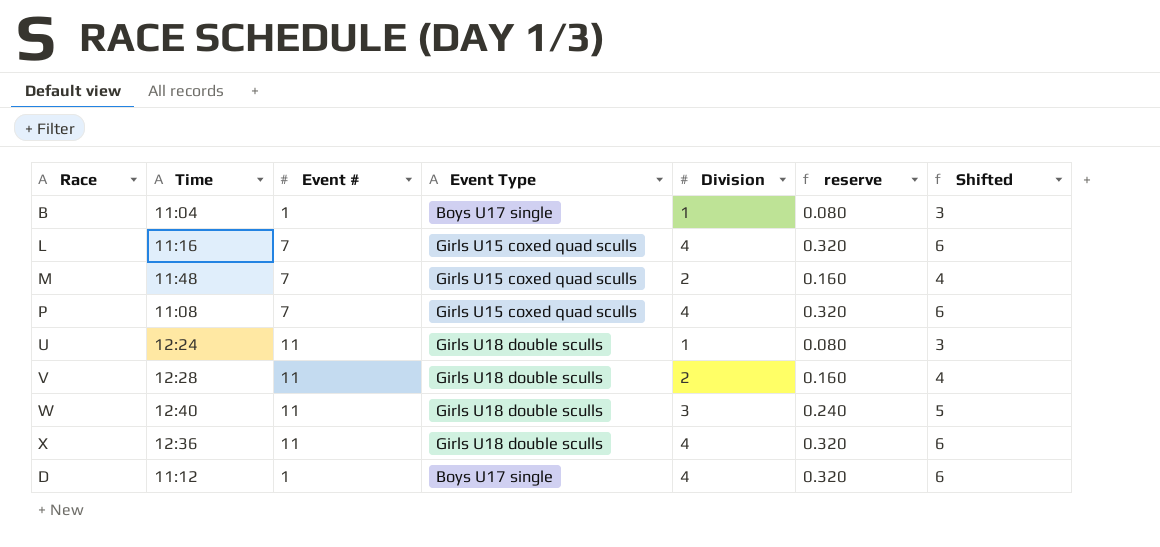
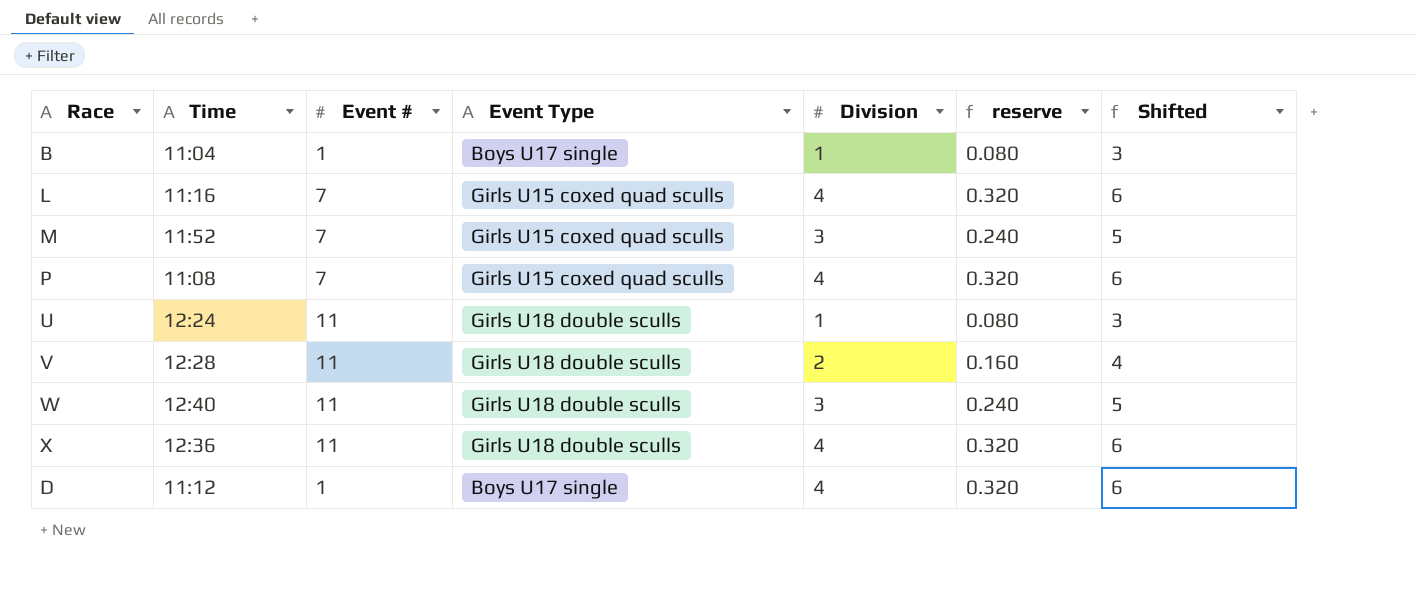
M | Time: 11:48 -> 11:52
M | Division: 2 -> 3
M | reserve: 0.160 -> 0.240
M | Shifted: 4 -> 5

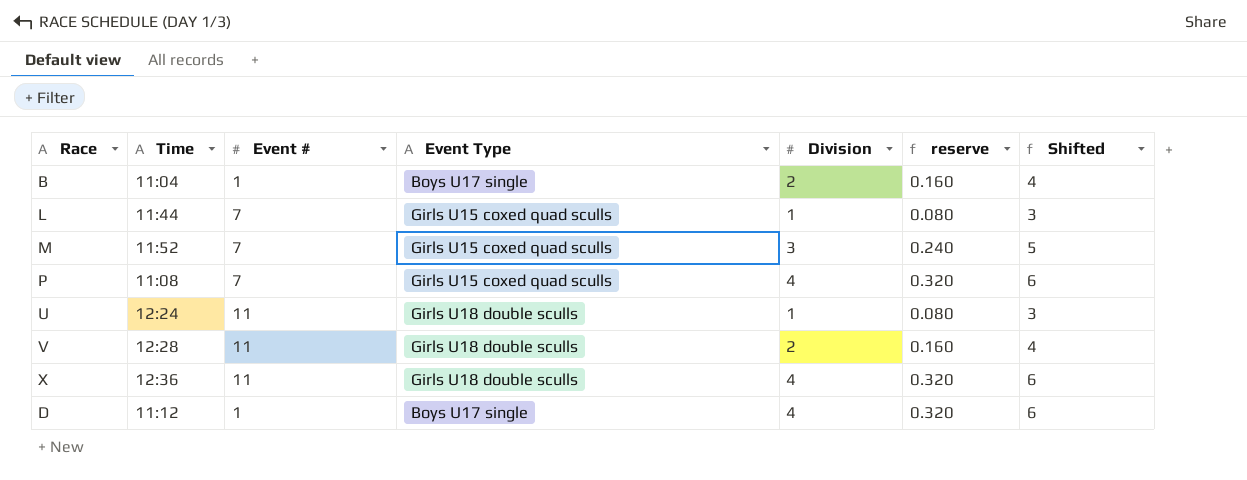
row W: 12:40 | 11 | Girls U18 double sculls | 3 | 0.240 | 5 -> none
B | Division: 1 -> 2
B | reserve: 0.080 -> 0.160
B | Shifted: 3 -> 4
L | Time: 11:16 -> 11:44
L | Division: 4 -> 1
L | reserve: 0.320 -> 0.080
L | Shifted: 6 -> 3

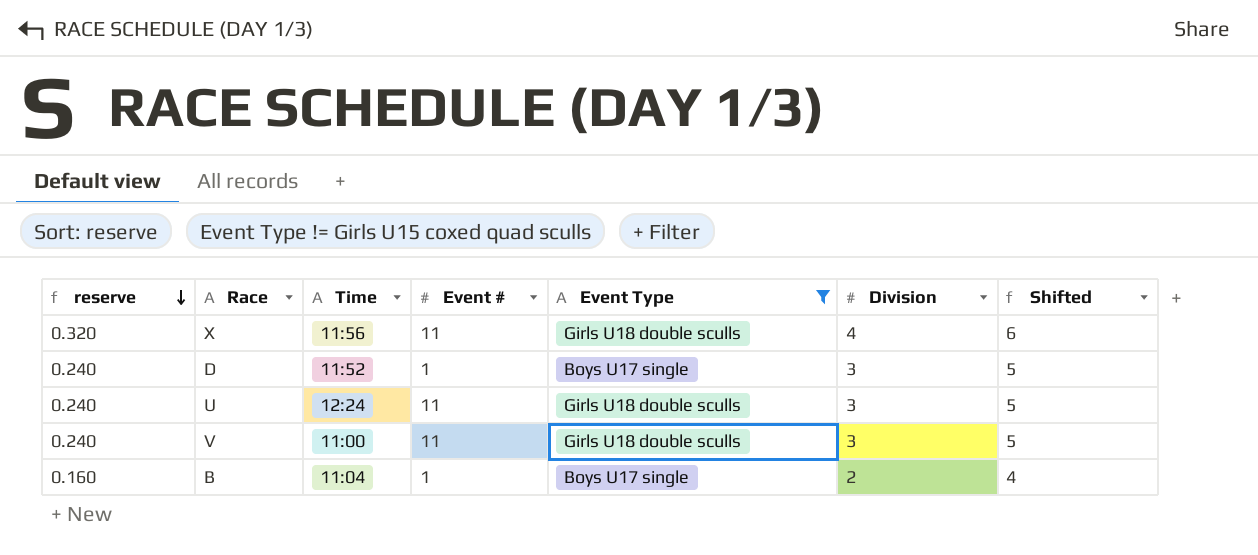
filter: none -> Event Type != Girls U15 coxed quad sculls
row order: none -> reserve descending
column reserve | position: 6 -> 1
X | Time: 12:36 -> 11:56
D | reserve: 0.320 -> 0.240
D | Time: 11:12 -> 11:52
D | Division: 4 -> 3
D | Shifted: 6 -> 5
U | reserve: 0.080 -> 0.240
U | Division: 1 -> 3
U | Shifted: 3 -> 5
V | reserve: 0.160 -> 0.240
V | Time: 12:28 -> 11:00
V | Division: 2 -> 3
V | Shifted: 4 -> 5

